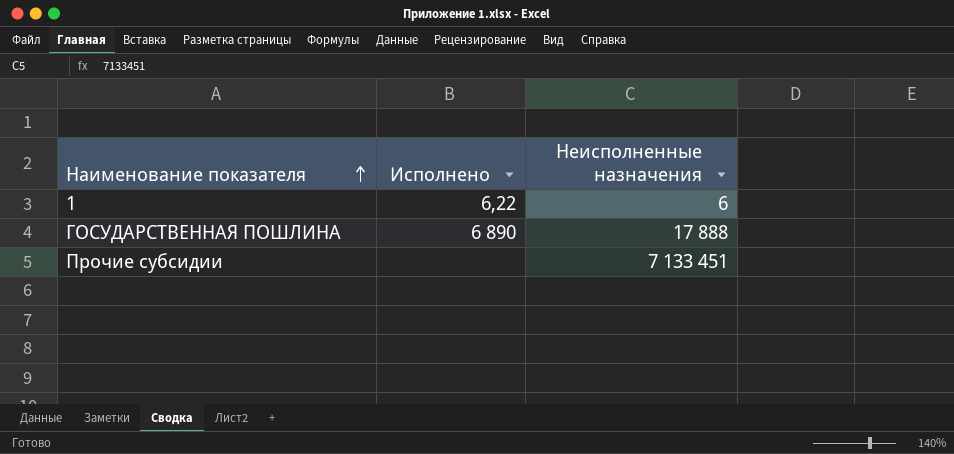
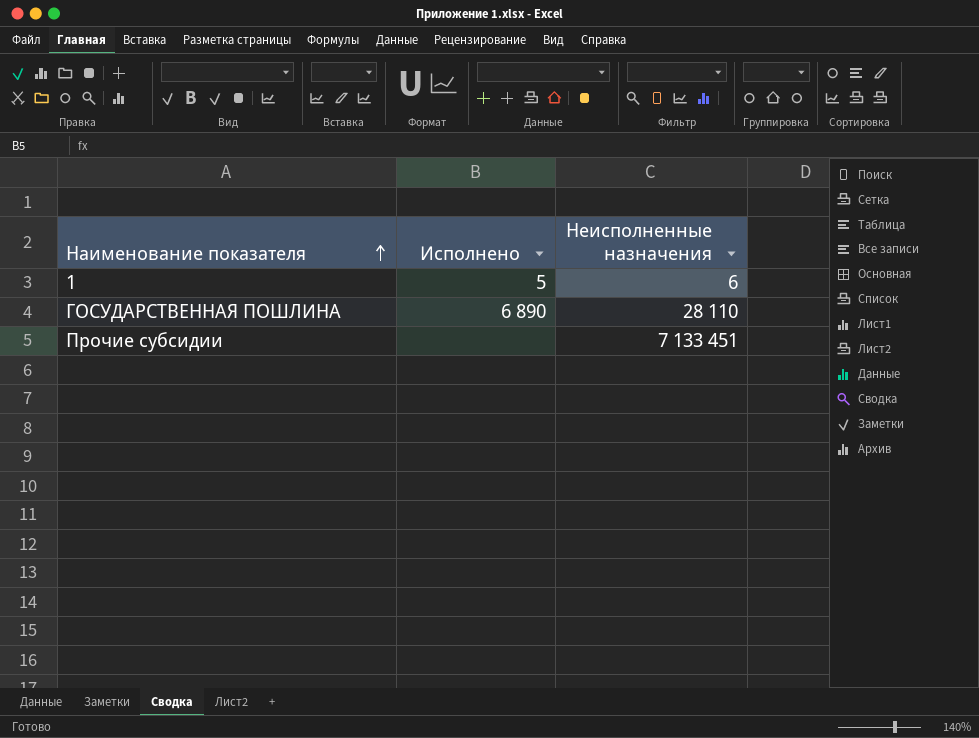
1 | Исполнено: 6,22 -> 5
ГОСУДАРСТВЕННАЯ ПОШЛИНА | Неисполненные назначения: 17 888 -> 28 110

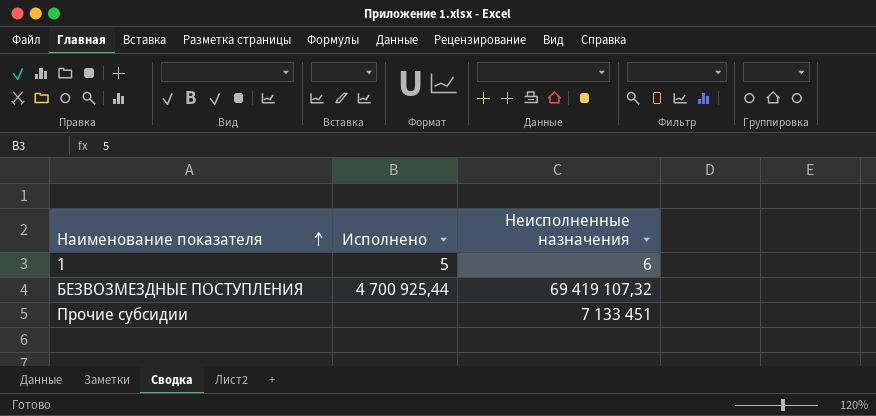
row ГОСУДАРСТВЕННАЯ ПОШЛИНА: 6 890 | 28 110 -> none
row БЕЗВОЗМЕЗДНЫЕ ПОСТУПЛЕНИЯ: none -> 4 700 925,44 | 69 419 107,32

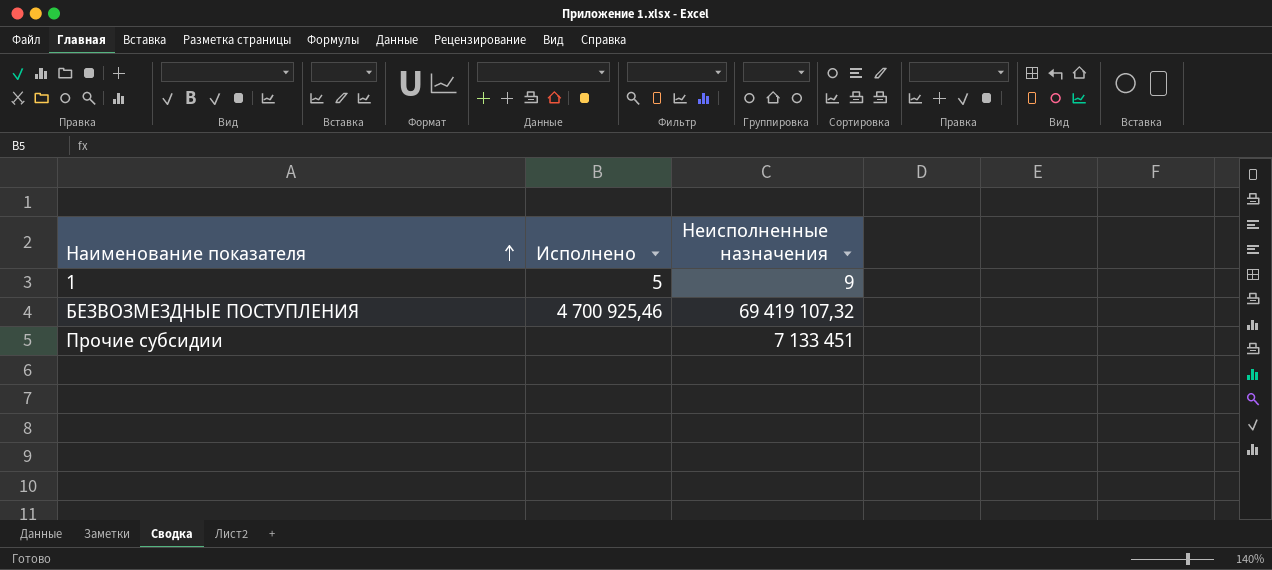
1 | Неисполненные назначения: 6 -> 9
БЕЗВОЗМЕЗДНЫЕ ПОСТУПЛЕНИЯ | Исполнено: 4 700 925,44 -> 4 700 925,46

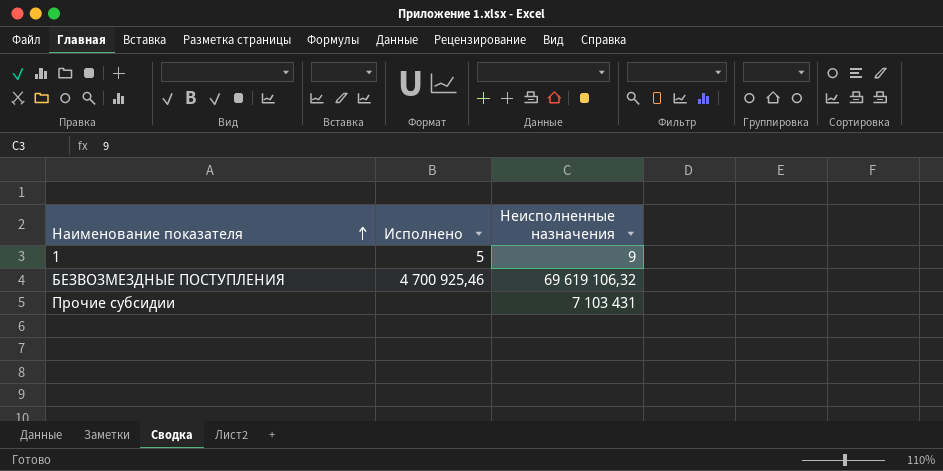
БЕЗВОЗМЕЗДНЫЕ ПОСТУПЛЕНИЯ | Неисполненные назначения: 69 419 107,32 -> 69 619 106,32
Прочие субсидии | Неисполненные назначения: 7 133 451 -> 7 103 431

